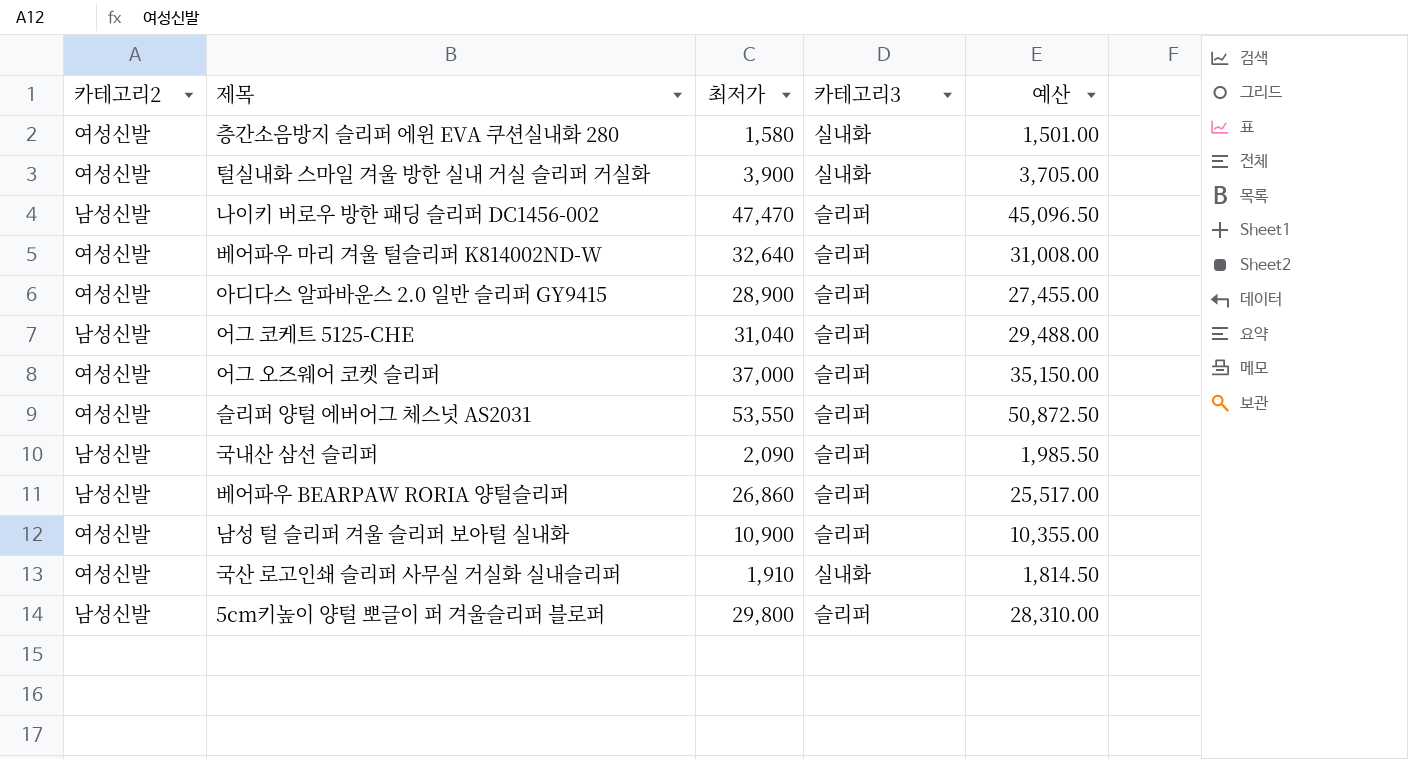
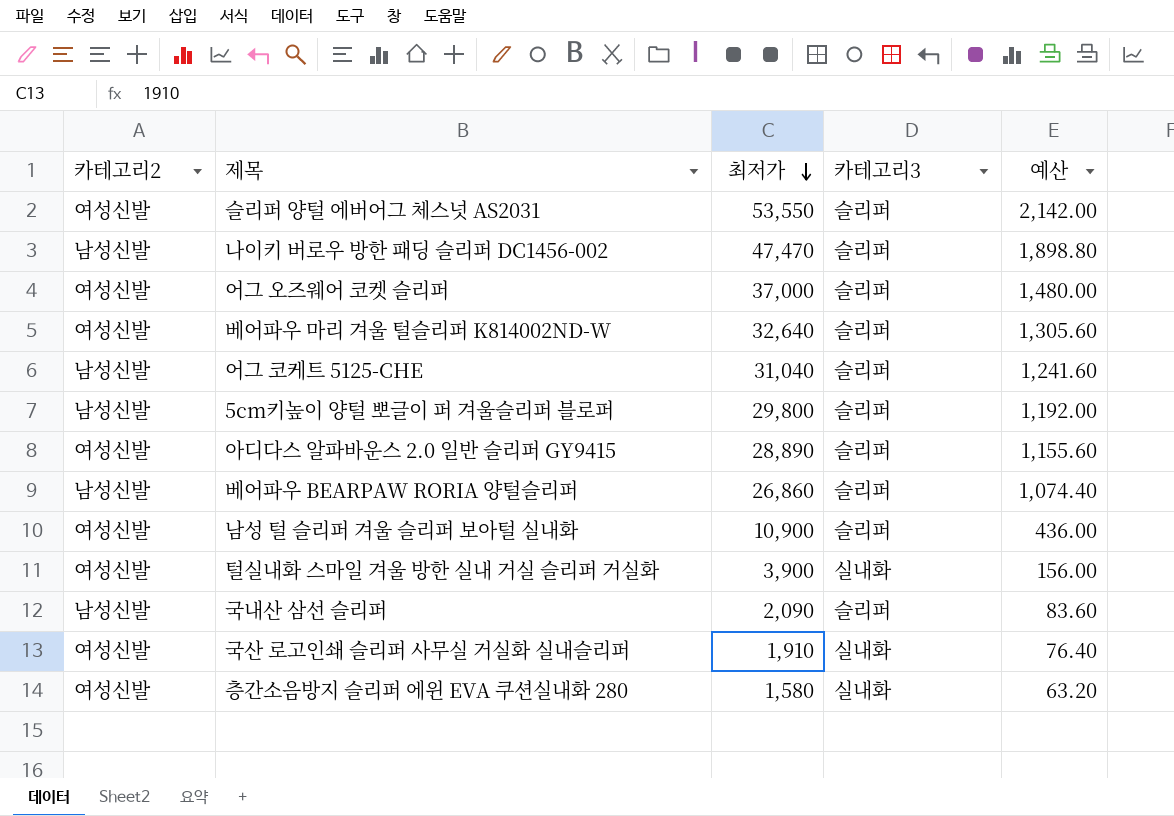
row order: none -> 최저가 descending
column 예산 | formula: [최저가] * 0.95 -> [최저가] * 0.04
아디다스 알파바운스 2.0 일반 슬리퍼 GY9415 | 최저가: 28,900 -> 28,890

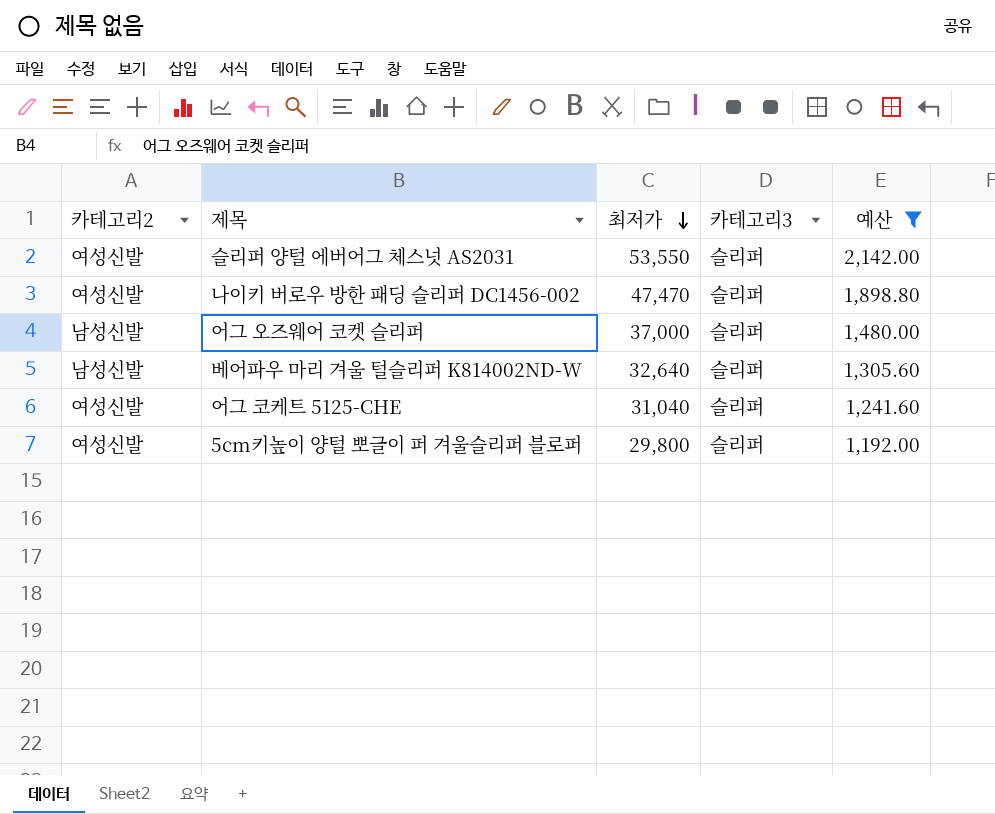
filter: none -> 예산 >= 1,192.00
나이키 버로우 방한 패딩 슬리퍼 DC1456-002 | 카테고리2: 남성신발 -> 여성신발
어그 오즈웨어 코켓 슬리퍼 | 카테고리2: 여성신발 -> 남성신발
베어파우 마리 겨울 털슬리퍼 K814002ND-W | 카테고리2: 여성신발 -> 남성신발
어그 코케트 5125-CHE | 카테고리2: 남성신발 -> 여성신발
5cm키높이 양털 뽀글이 퍼 겨울슬리퍼 블로퍼 | 카테고리2: 남성신발 -> 여성신발

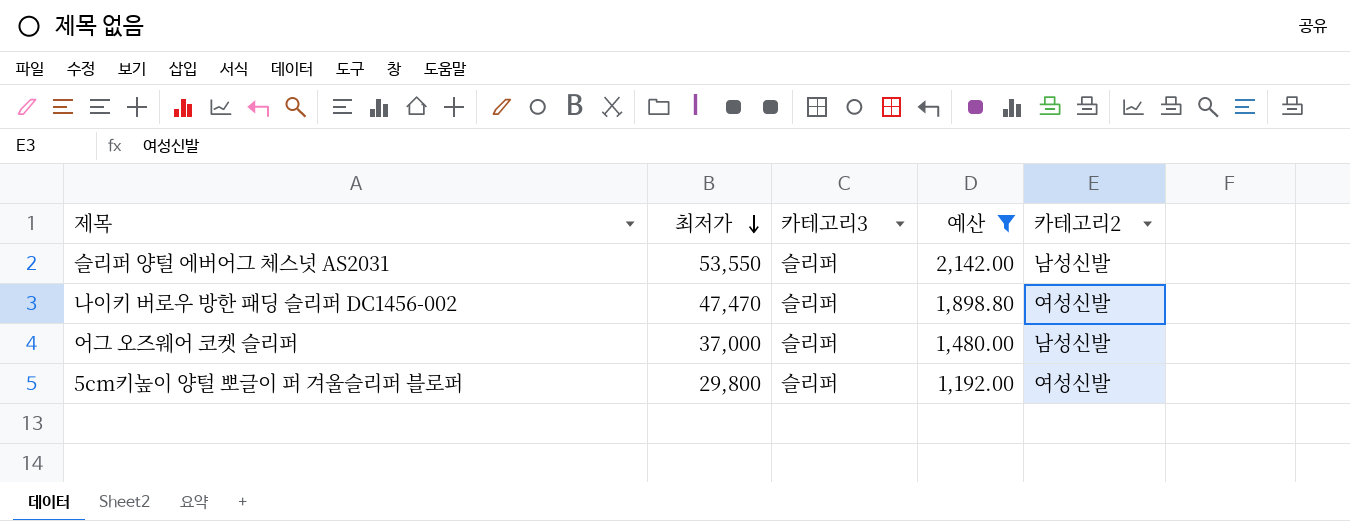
column 카테고리2 | position: 1 -> 5
row 베어파우 마리 겨울 털슬리퍼 K814002ND-W: 남성신발 | 32,640 | 슬리퍼 | 1,305.60 -> none
row 어그 코케트 5125-CHE: 여성신발 | 31,040 | 슬리퍼 | 1,241.60 -> none
슬리퍼 양털 에버어그 체스넛 AS2031 | 카테고리2: 여성신발 -> 남성신발

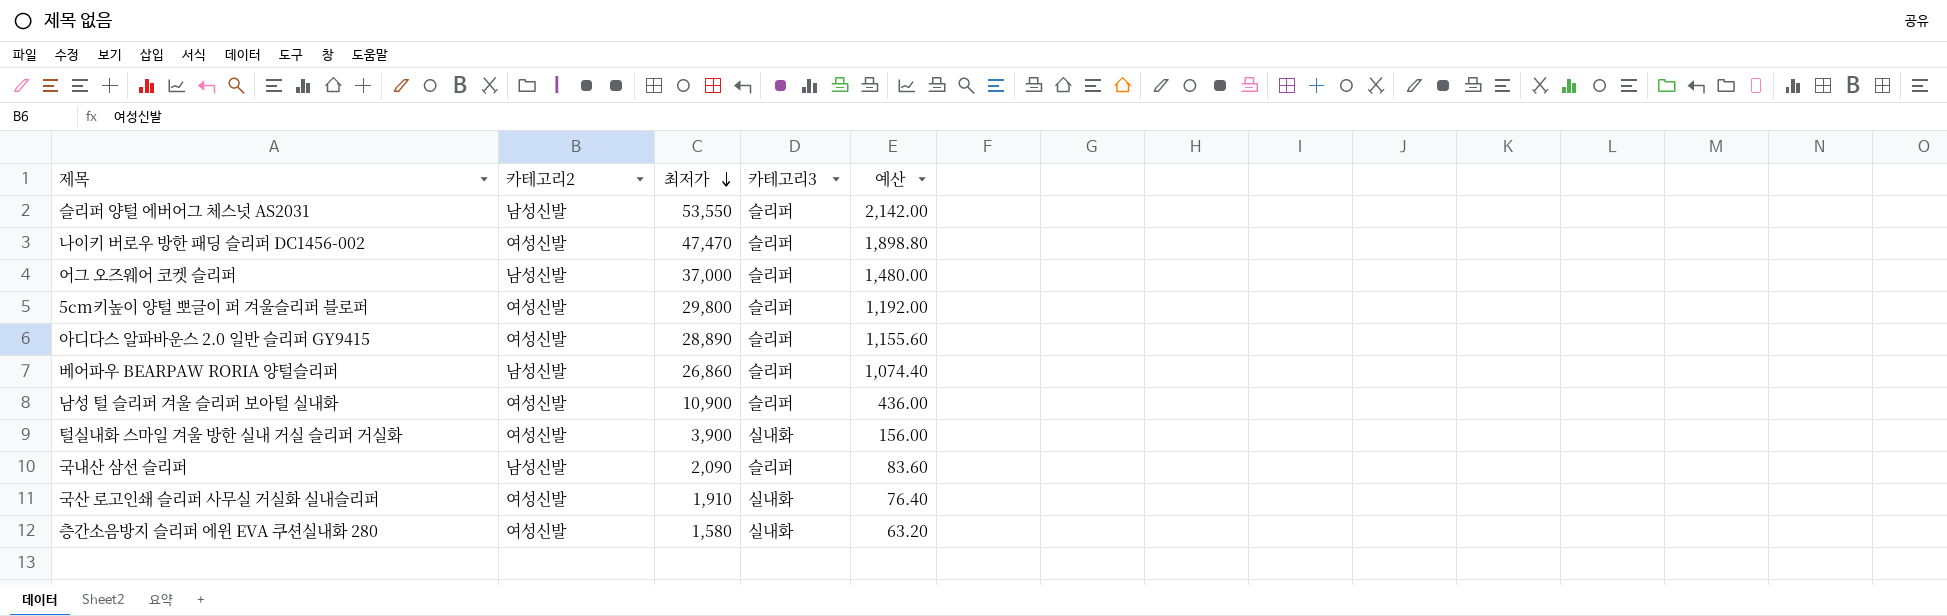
filter: 예산 >= 1,192.00 -> none
column 카테고리2 | position: 5 -> 2

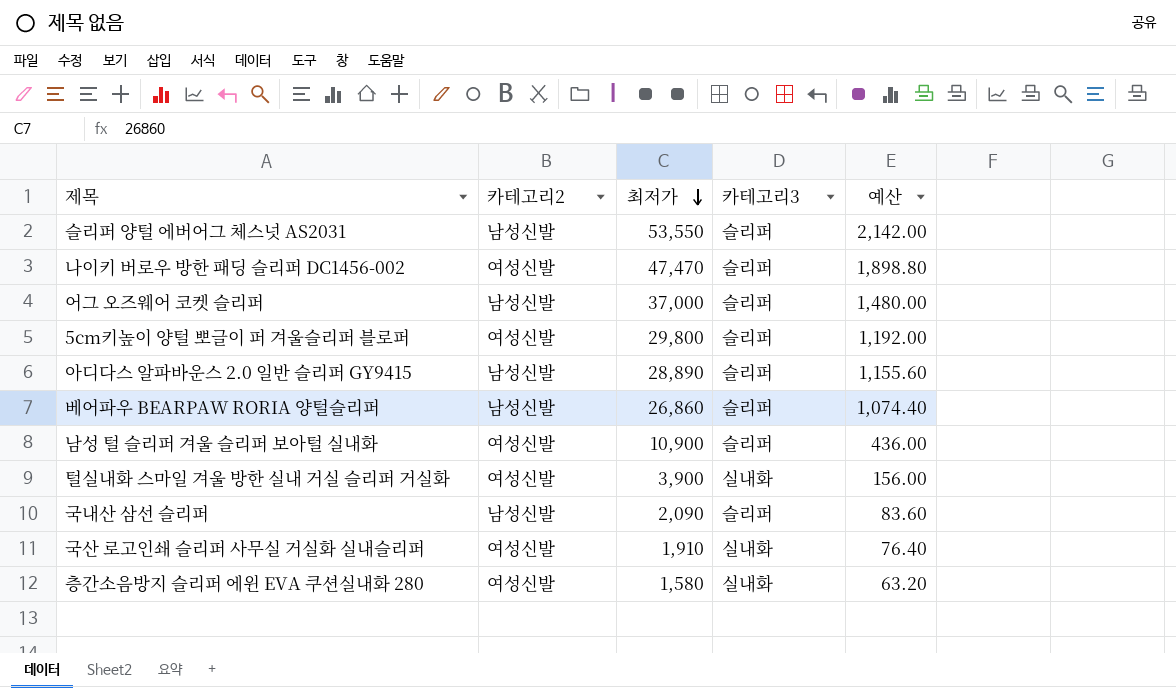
아디다스 알파바운스 2.0 일반 슬리퍼 GY9415 | 카테고리2: 여성신발 -> 남성신발

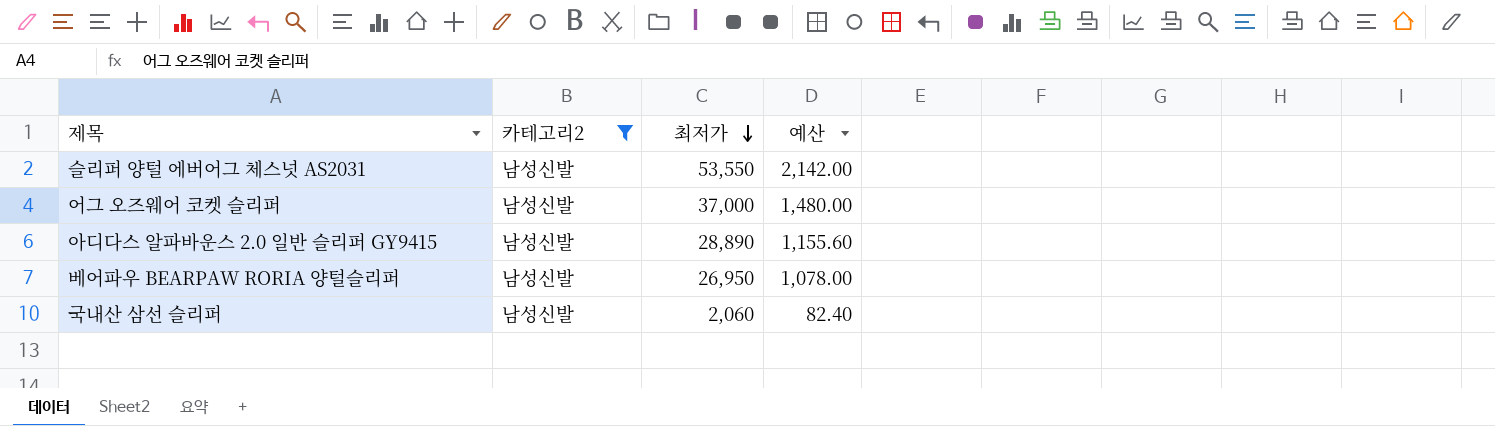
filter: none -> 카테고리2 = 남성신발
column 카테고리3 | position: 4 -> none
베어파우 BEARPAW RORIA 양털슬리퍼 | 최저가: 26,860 -> 26,950
베어파우 BEARPAW RORIA 양털슬리퍼 | 예산: 1,074.40 -> 1,078.00
국내산 삼선 슬리퍼 | 최저가: 2,090 -> 2,060
국내산 삼선 슬리퍼 | 예산: 83.60 -> 82.40

